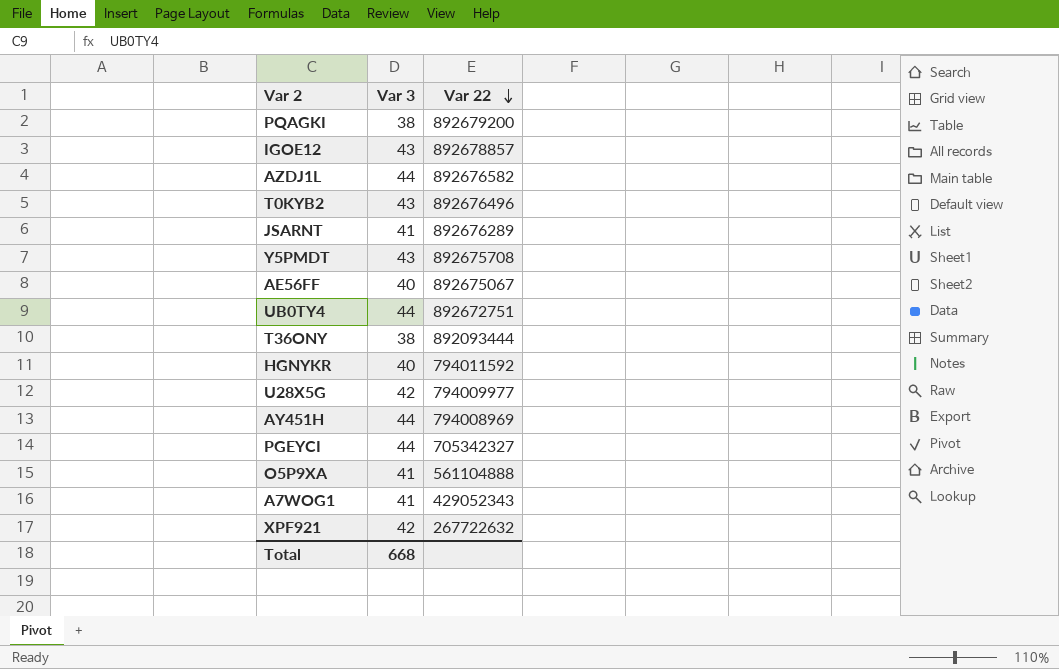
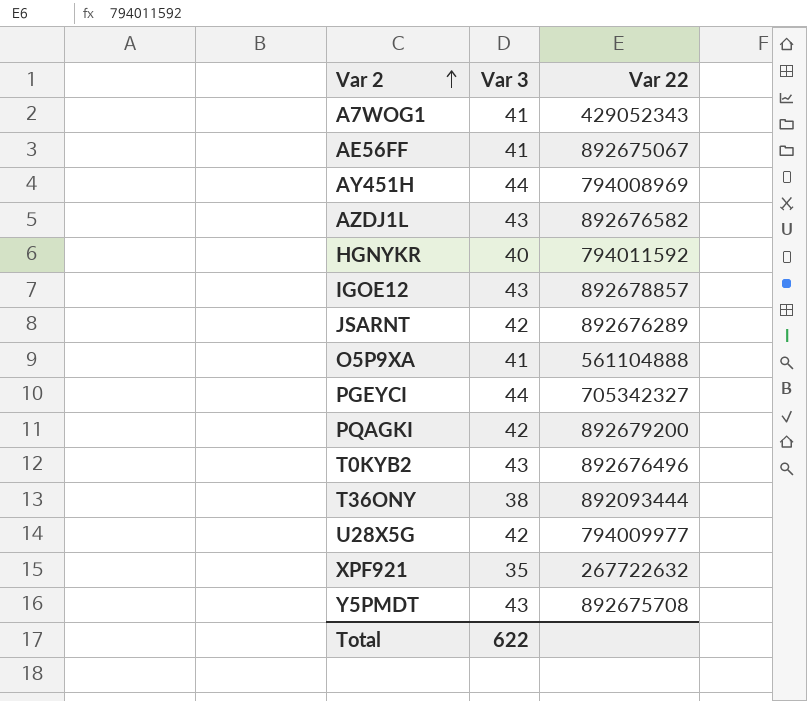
row order: Var 22 descending -> Var 2 ascending
row UB0TY4: 44 | 892672751 -> none
AE56FF | Var 3: 40 -> 41
AZDJ1L | Var 3: 44 -> 43
JSARNT | Var 3: 41 -> 42
PQAGKI | Var 3: 38 -> 42
XPF921 | Var 3: 42 -> 35
Total | Var 3: 668 -> 622

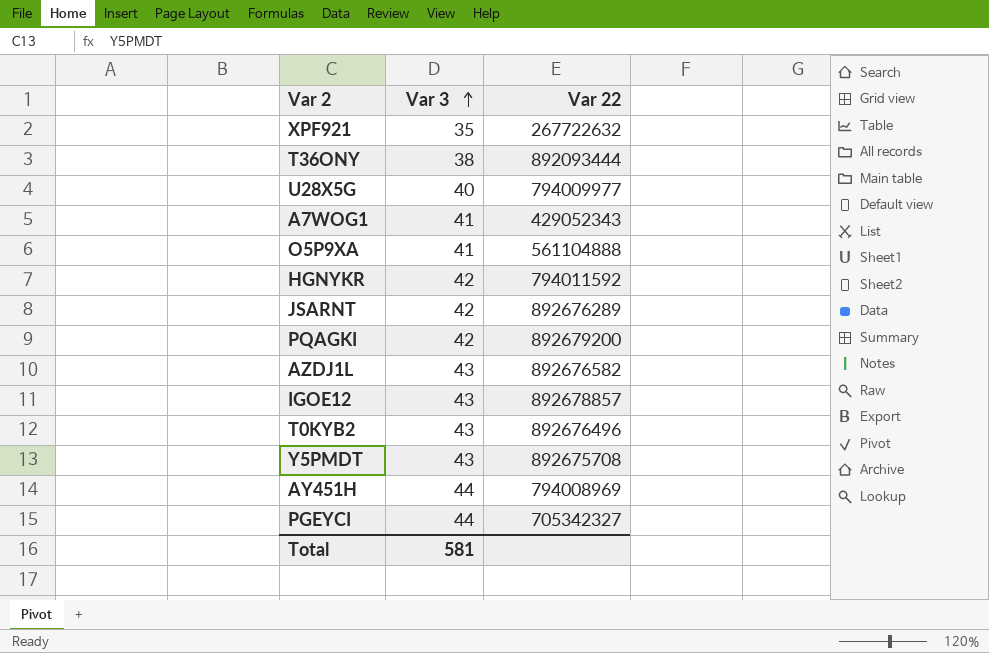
row order: Var 2 ascending -> Var 3 ascending
row AE56FF: 41 | 892675067 -> none
U28X5G | Var 3: 42 -> 40
HGNYKR | Var 3: 40 -> 42
Total | Var 3: 622 -> 581

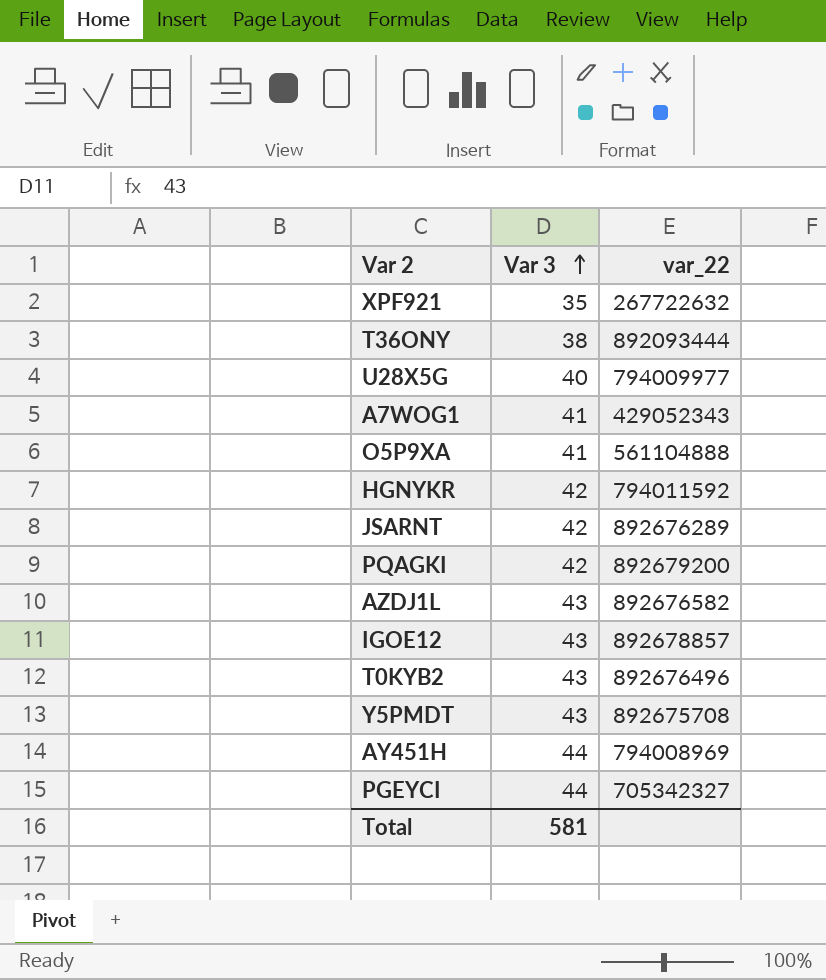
column name: Var 22 -> var_22

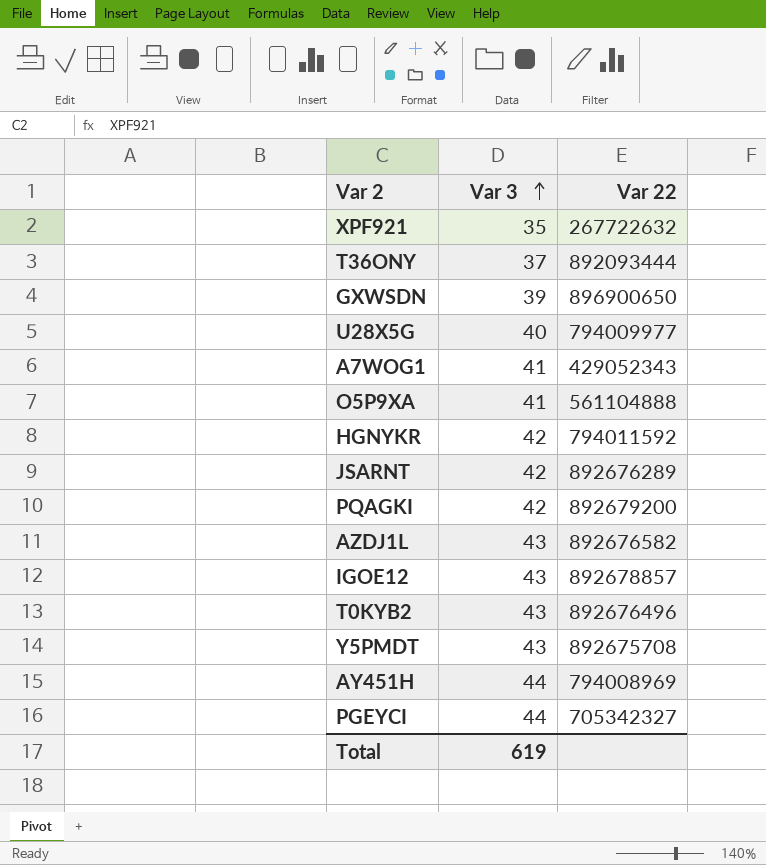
column name: var_22 -> Var 22
T36ONY | Var 3: 38 -> 37
row GXWSDN: none -> 39 | 896900650
Total | Var 3: 581 -> 619

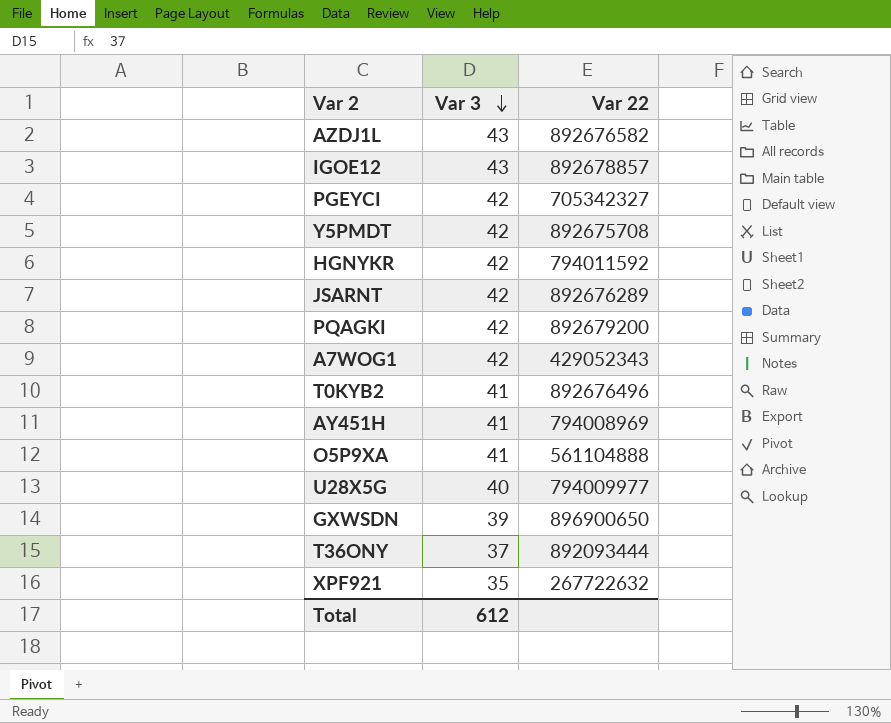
row order: Var 3 ascending -> Var 3 descending
PGEYCI | Var 3: 44 -> 42
Y5PMDT | Var 3: 43 -> 42
A7WOG1 | Var 3: 41 -> 42
T0KYB2 | Var 3: 43 -> 41
AY451H | Var 3: 44 -> 41
Total | Var 3: 619 -> 612

